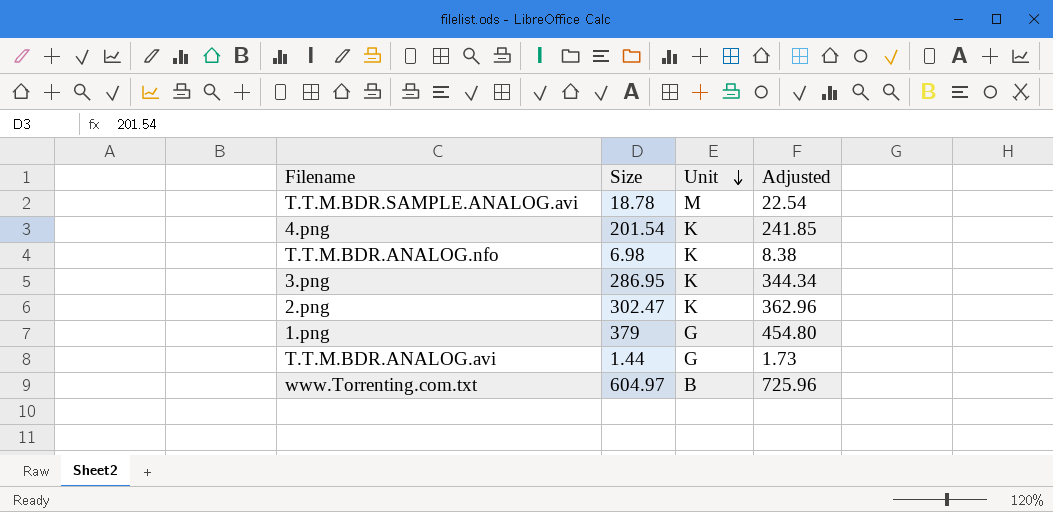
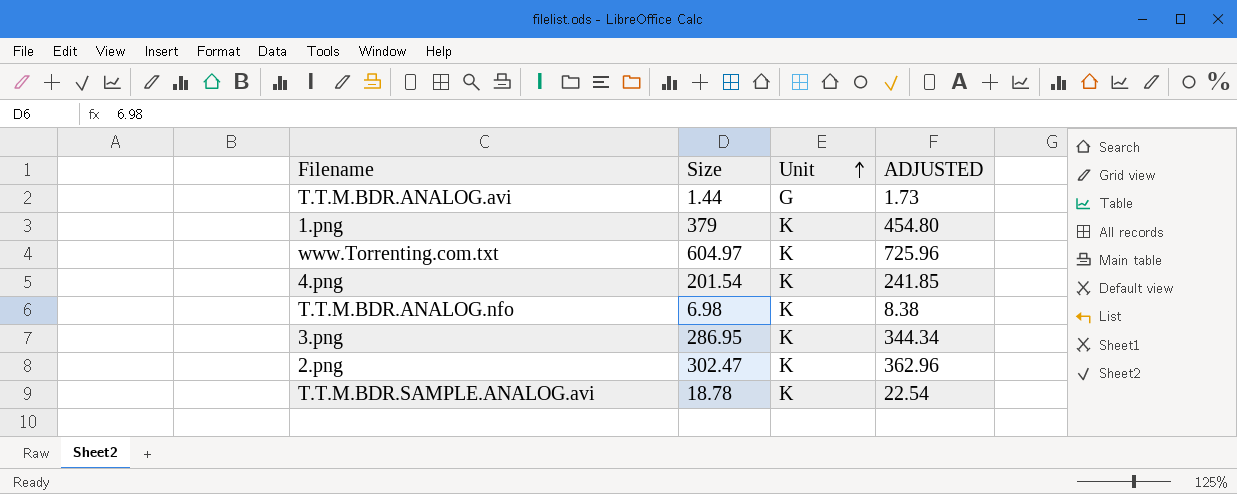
row order: Unit descending -> Unit ascending
column name: Adjusted -> ADJUSTED
1.png | Unit: G -> K
www.Torrenting.com.txt | Unit: B -> K
T.T.M.BDR.SAMPLE.ANALOG.avi | Unit: M -> K

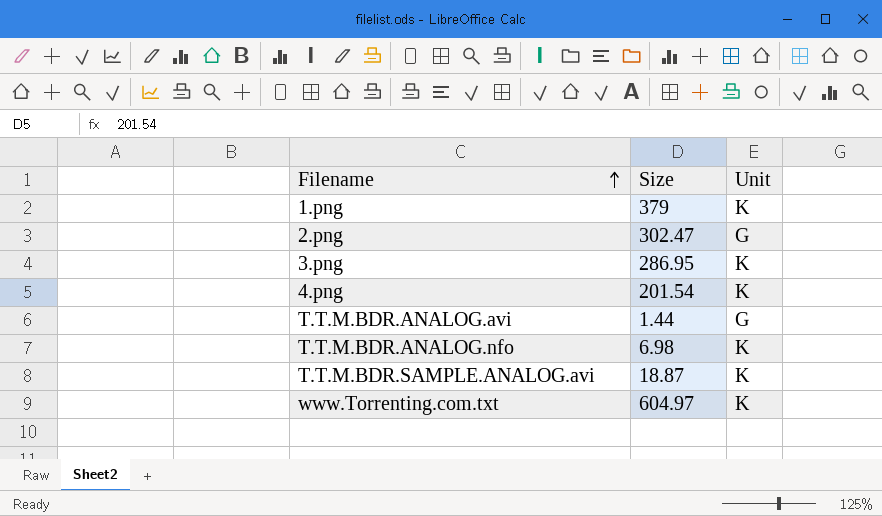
row order: Unit ascending -> Filename ascending
column ADJUSTED | formula: [Size] * 1.2 -> none
2.png | Unit: K -> G
T.T.M.BDR.SAMPLE.ANALOG.avi | Size: 18.78 -> 18.87

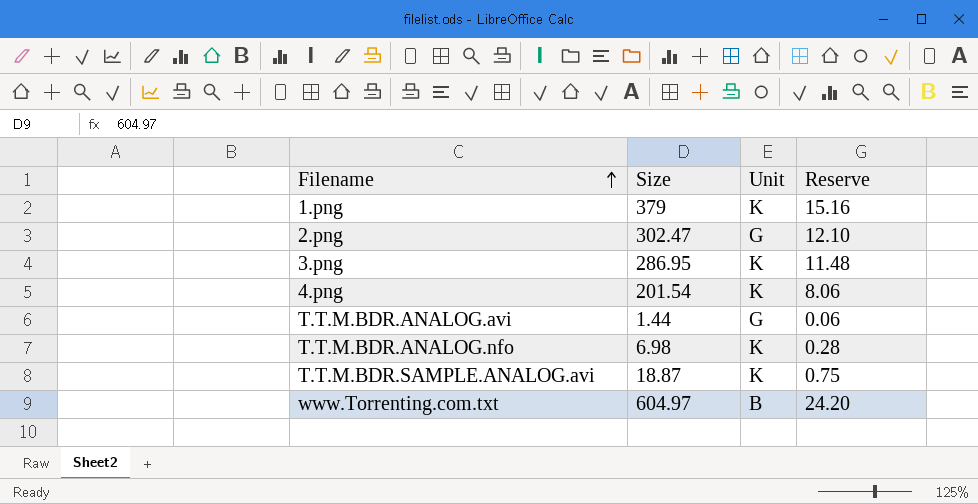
column Reserve | formula: none -> [Size] * 0.04
www.Torrenting.com.txt | Unit: K -> B

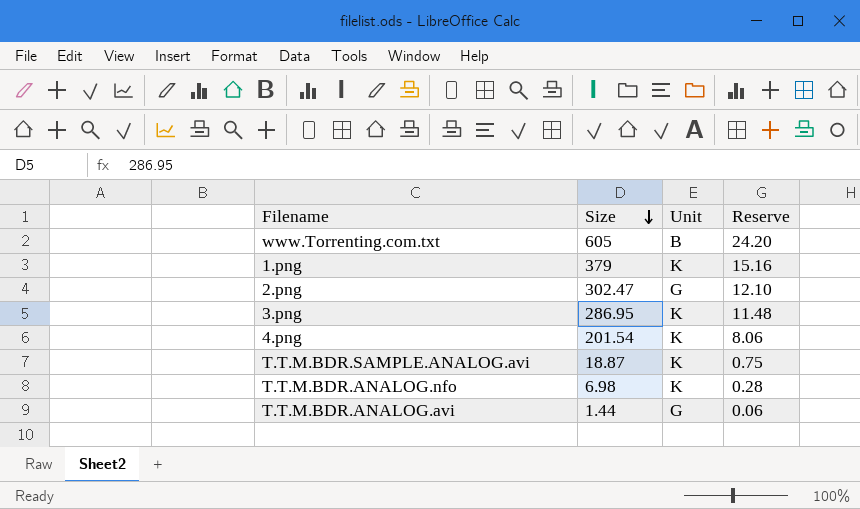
row order: Filename ascending -> Size descending
www.Torrenting.com.txt | Size: 604.97 -> 605

